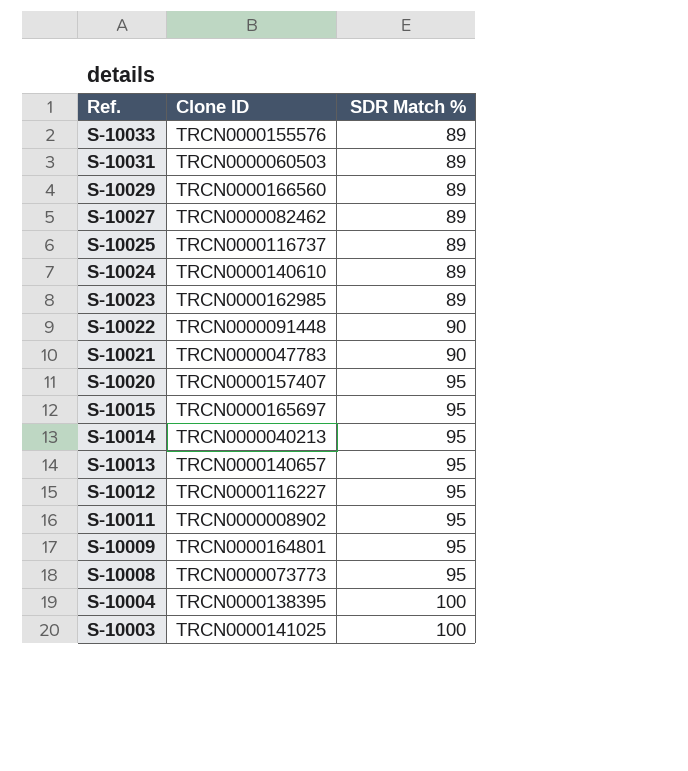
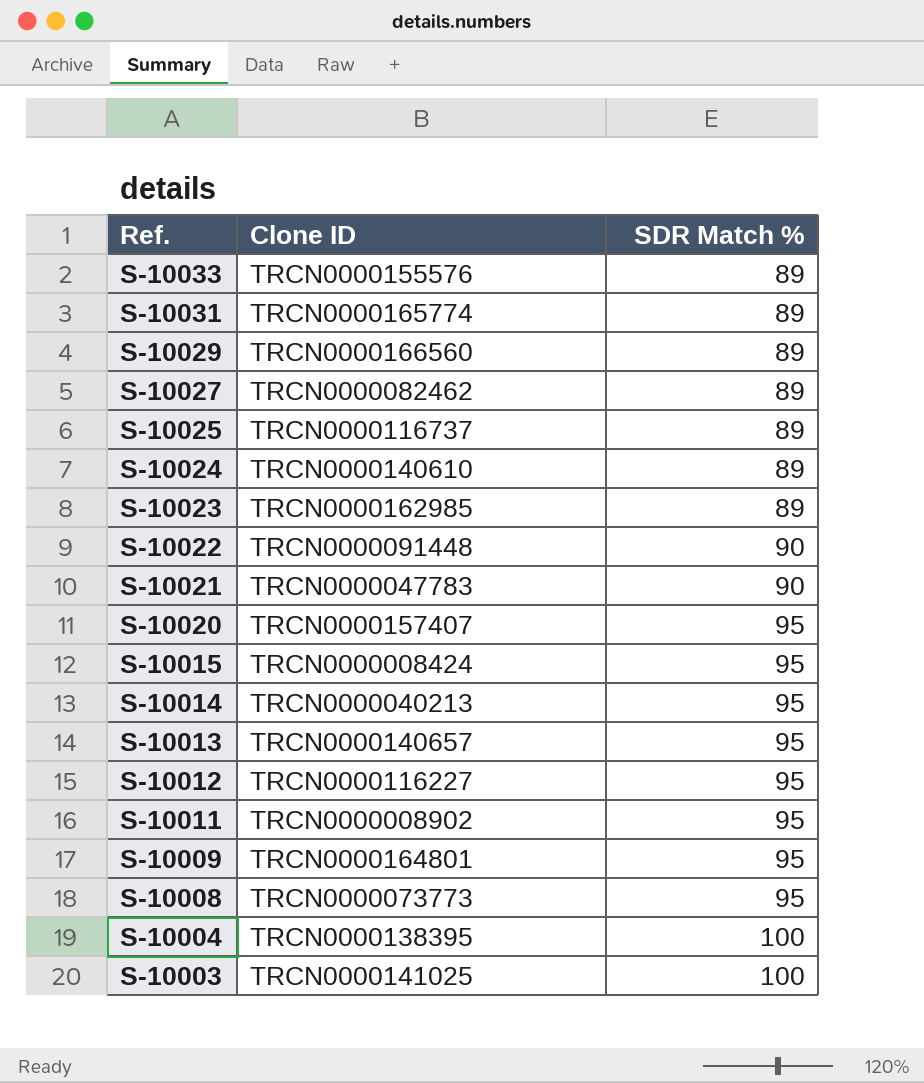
S-10031 | Clone ID: TRCN0000060503 -> TRCN0000165774
S-10015 | Clone ID: TRCN0000165697 -> TRCN0000008424

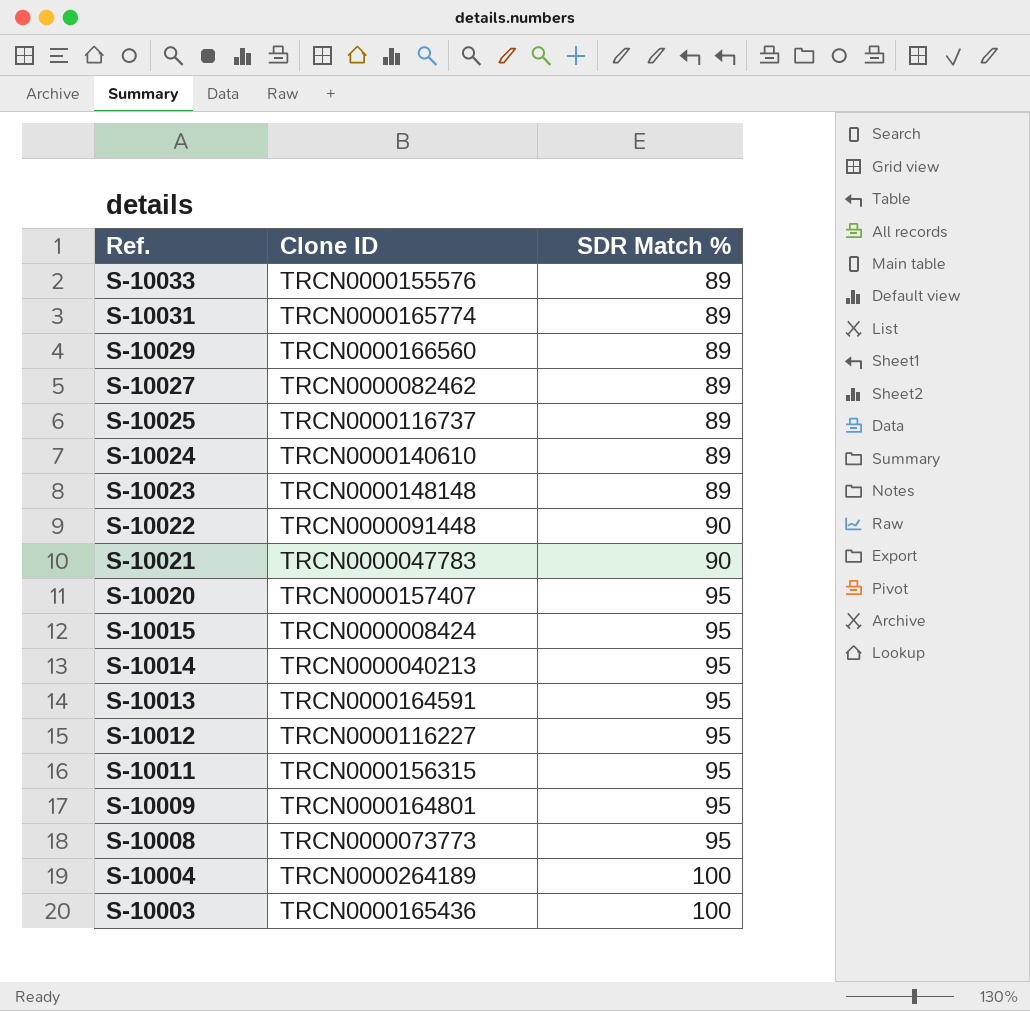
S-10023 | Clone ID: TRCN0000162985 -> TRCN0000148148
S-10013 | Clone ID: TRCN0000140657 -> TRCN0000164591
S-10011 | Clone ID: TRCN0000008902 -> TRCN0000156315
S-10004 | Clone ID: TRCN0000138395 -> TRCN0000264189
S-10003 | Clone ID: TRCN0000141025 -> TRCN0000165436

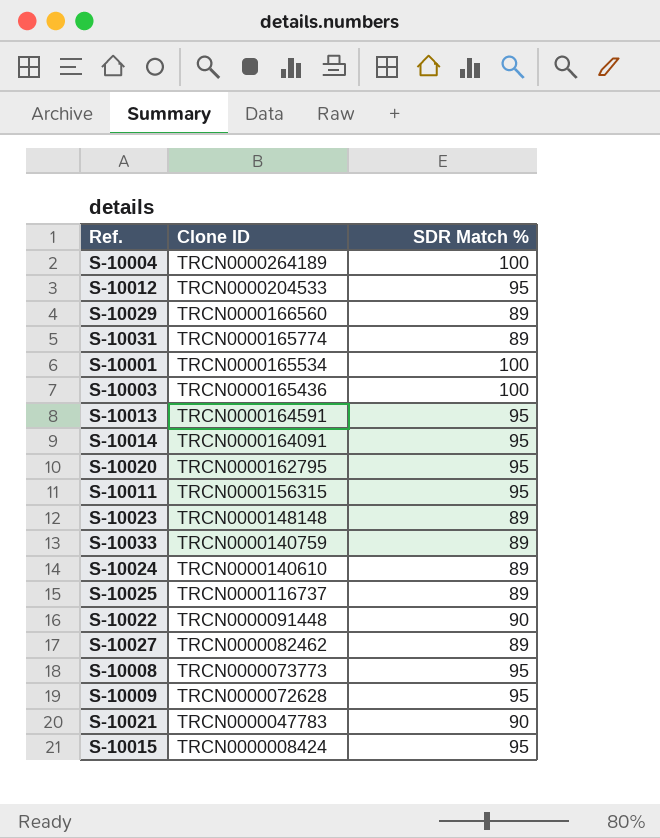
row order: Ref. descending -> Clone ID descending
S-10012 | Clone ID: TRCN0000116227 -> TRCN0000204533
row S-10001: none -> TRCN0000165534 | 100
S-10014 | Clone ID: TRCN0000040213 -> TRCN0000164091
S-10020 | Clone ID: TRCN0000157407 -> TRCN0000162795
S-10033 | Clone ID: TRCN0000155576 -> TRCN0000140759
S-10009 | Clone ID: TRCN0000164801 -> TRCN0000072628

